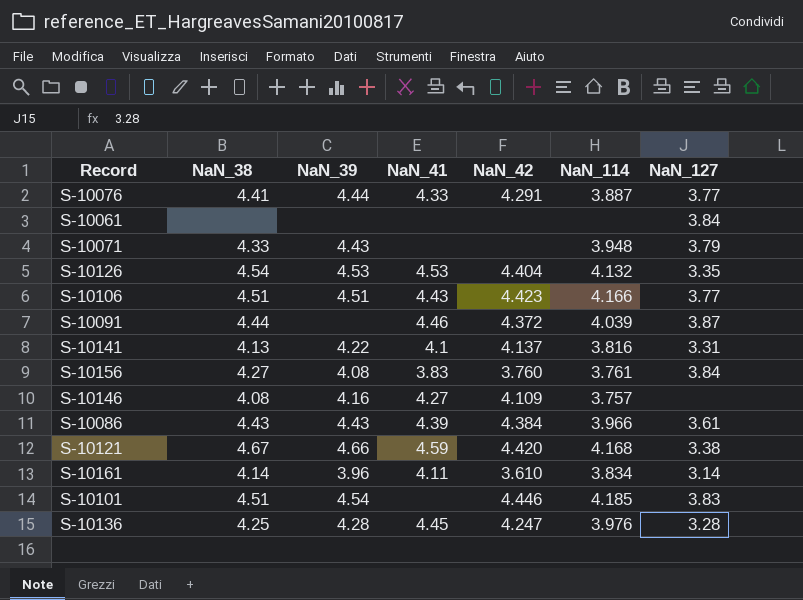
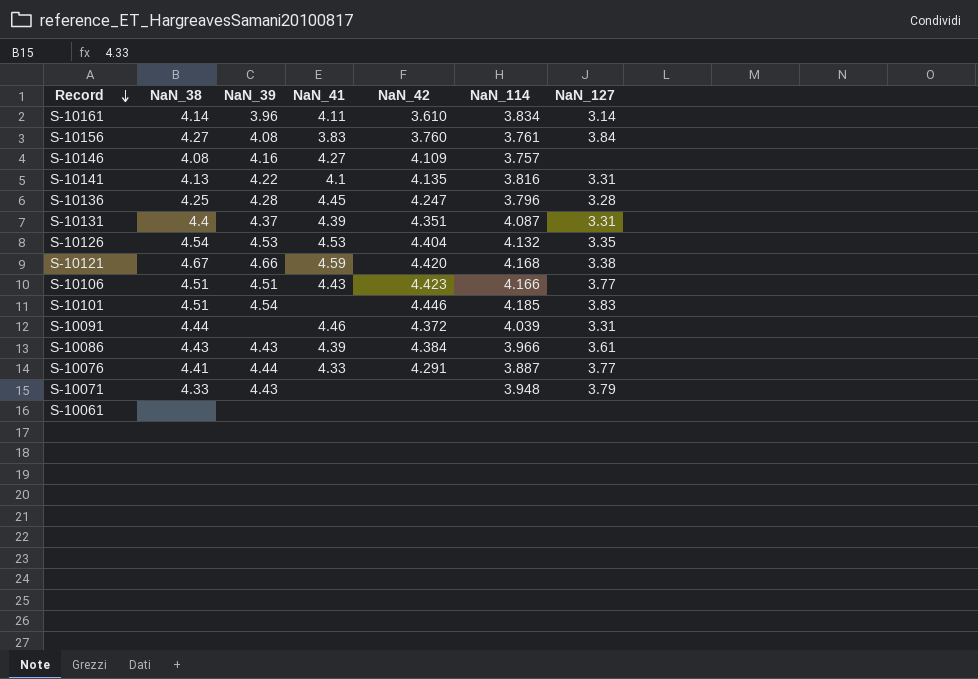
row order: none -> Record descending
S-10141 | NaN_42: 4.137 -> 4.135
S-10136 | NaN_114: 3.976 -> 3.796
row S-10131: none -> 4.4 | 4.37 | 4.39 | 4.351 | 4.087 | 3.31
S-10091 | NaN_127: 3.87 -> 3.31
S-10061 | NaN_127: 3.84 -> none

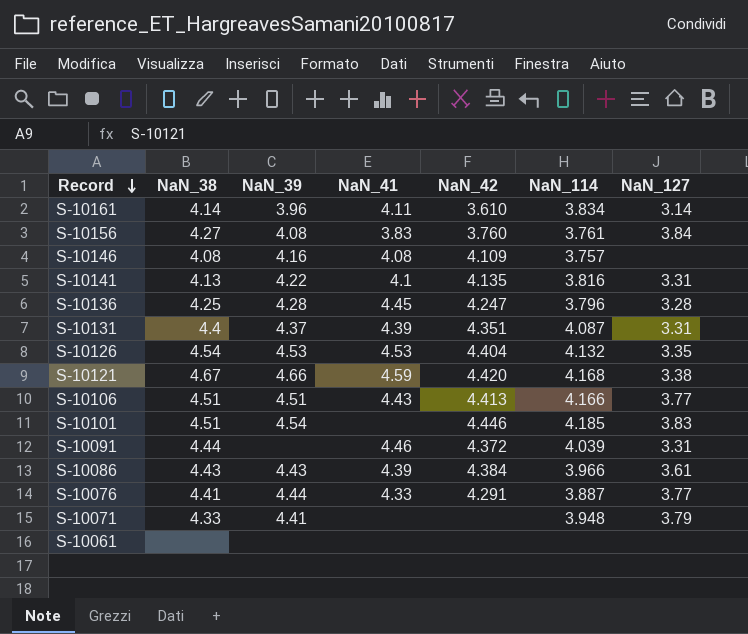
S-10146 | NaN_41: 4.27 -> 4.08
S-10106 | NaN_42: 4.423 -> 4.413
S-10071 | NaN_39: 4.43 -> 4.41

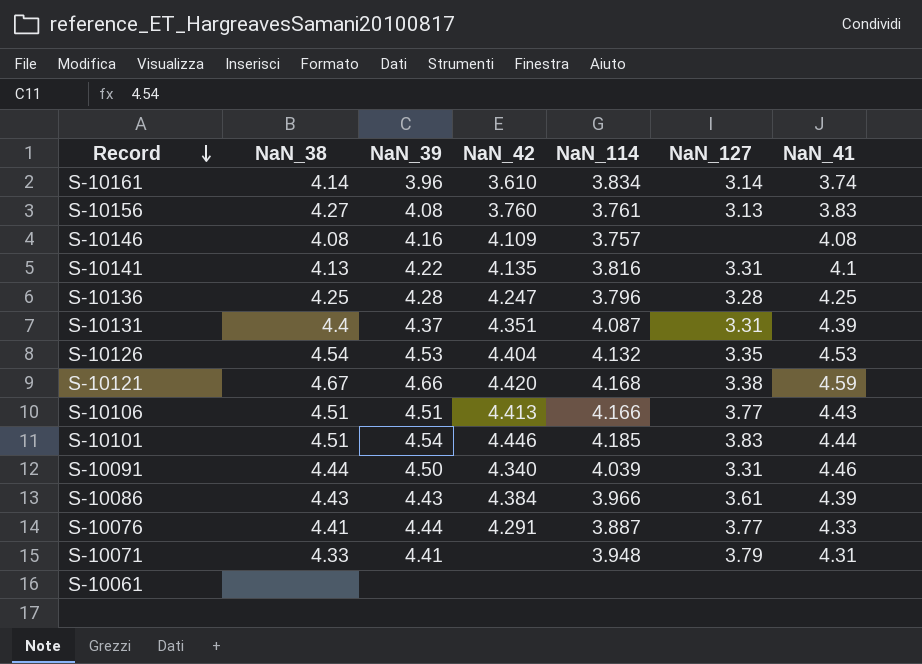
column NaN_41 | position: 4 -> 7
S-10161 | NaN_41: 4.11 -> 3.74
S-10156 | NaN_127: 3.84 -> 3.13
S-10136 | NaN_41: 4.45 -> 4.25
S-10101 | NaN_41: none -> 4.44
S-10091 | NaN_39: none -> 4.50
S-10091 | NaN_42: 4.372 -> 4.340
S-10071 | NaN_41: none -> 4.31

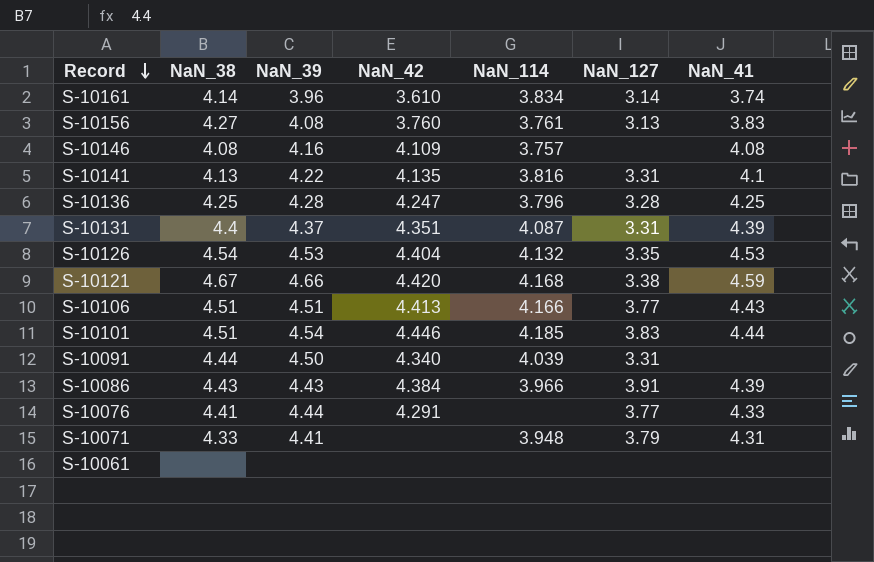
S-10091 | NaN_41: 4.46 -> none
S-10086 | NaN_127: 3.61 -> 3.91
S-10076 | NaN_114: 3.887 -> none

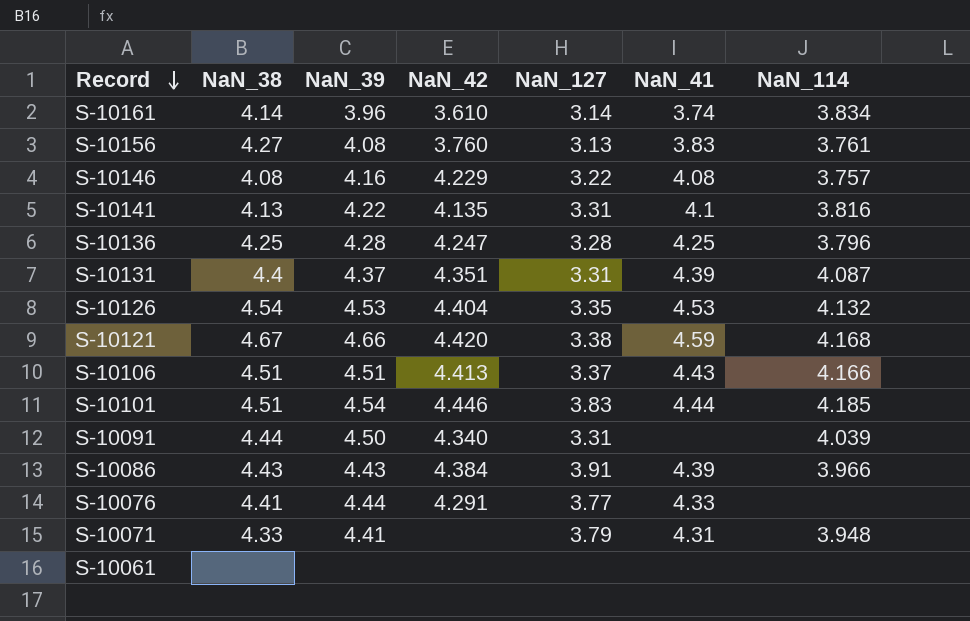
column NaN_114 | position: 5 -> 7
S-10146 | NaN_42: 4.109 -> 4.229
S-10146 | NaN_127: none -> 3.22
S-10106 | NaN_127: 3.77 -> 3.37

